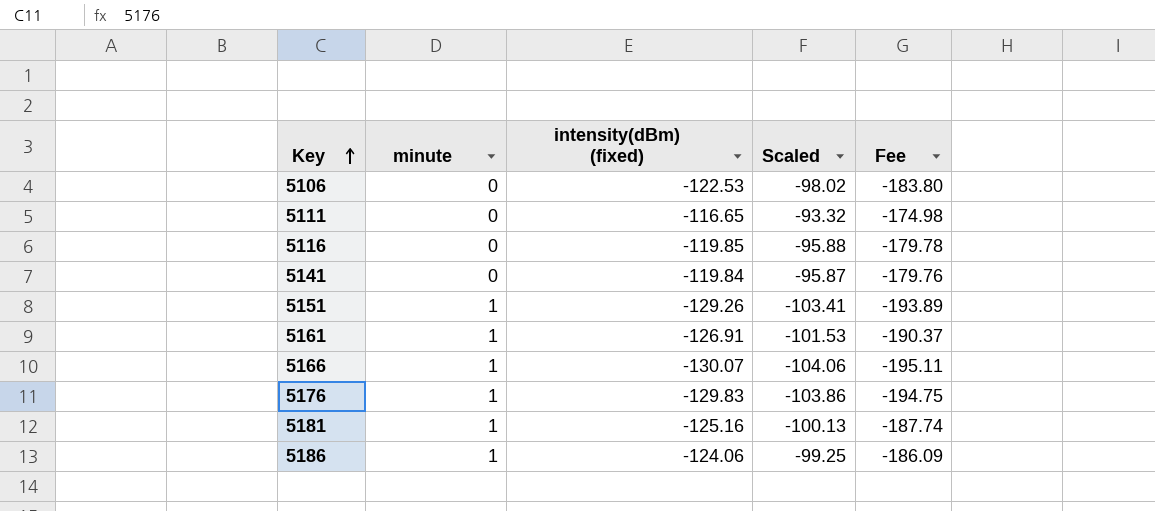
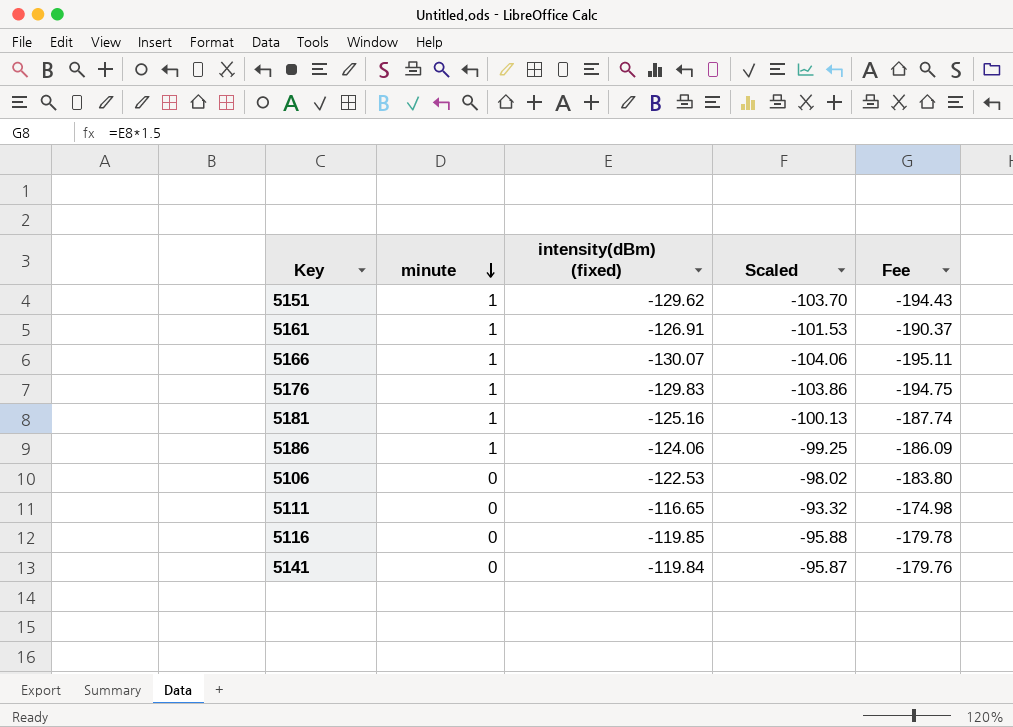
row order: Key ascending -> minute descending
5151 | intensity(dBm) (fixed): -129.26 -> -129.62
5151 | Scaled: -103.41 -> -103.70
5151 | Fee: -193.89 -> -194.43

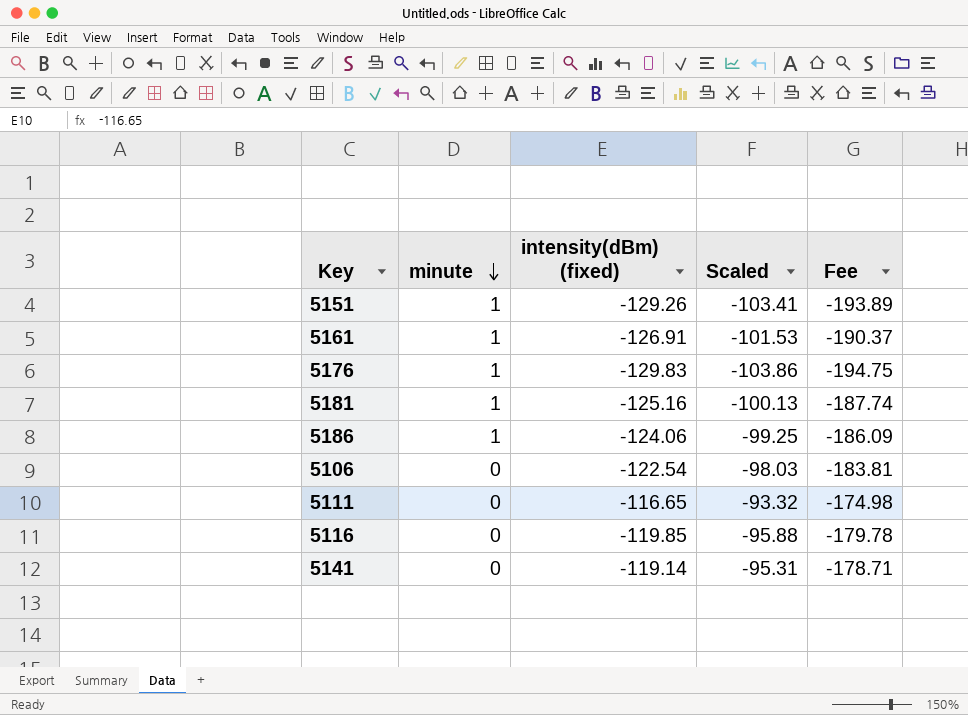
row 5166: 1 | -130.07 | -104.06 | -195.11 -> none
5151 | intensity(dBm) (fixed): -129.62 -> -129.26
5151 | Scaled: -103.70 -> -103.41
5151 | Fee: -194.43 -> -193.89
5106 | intensity(dBm) (fixed): -122.53 -> -122.54
5106 | Scaled: -98.02 -> -98.03
5106 | Fee: -183.80 -> -183.81
5141 | intensity(dBm) (fixed): -119.84 -> -119.14
5141 | Scaled: -95.87 -> -95.31
5141 | Fee: -179.76 -> -178.71

